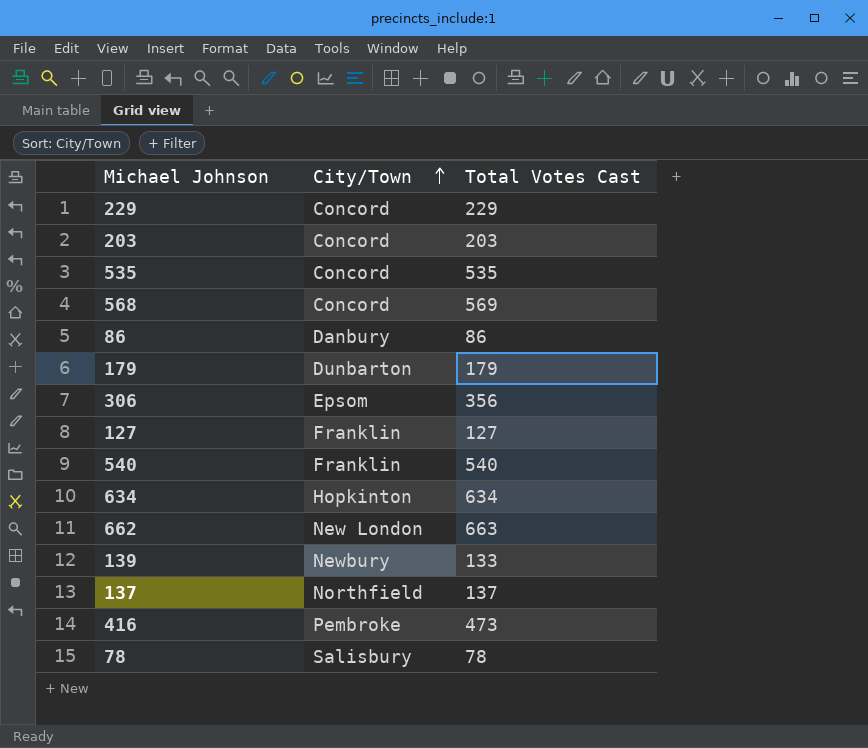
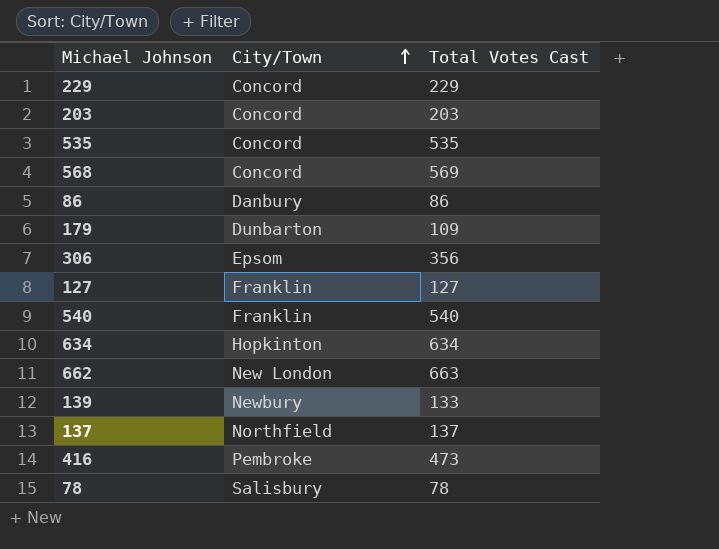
179 | Total Votes Cast: 179 -> 109

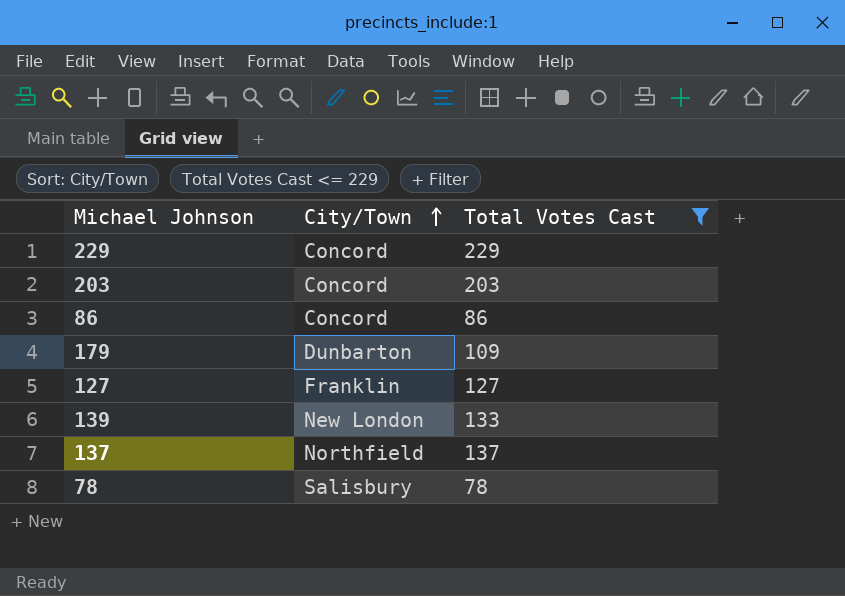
filter: none -> Total Votes Cast <= 229
86 | City/Town: Danbury -> Concord
139 | City/Town: Newbury -> New London

